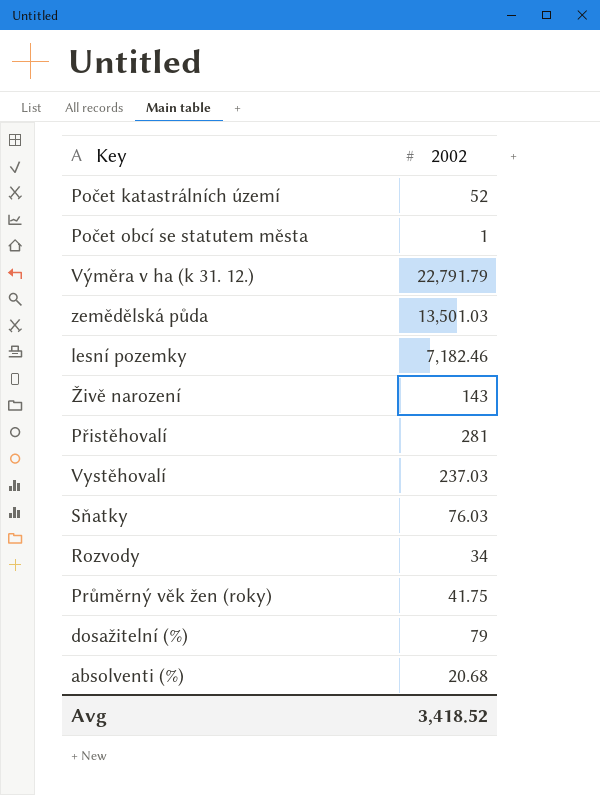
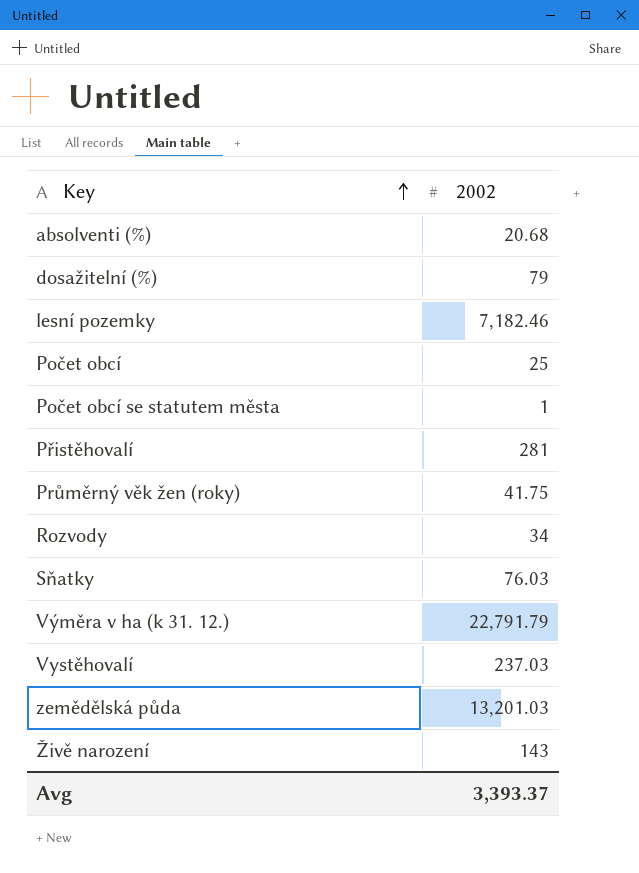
row order: none -> Key ascending
row Počet katastrálních území: 52 -> none
row Počet obcí: none -> 25
zemědělská půda | 2002: 13,501.03 -> 13,201.03
Avg | 2002: 3,418.52 -> 3,393.37

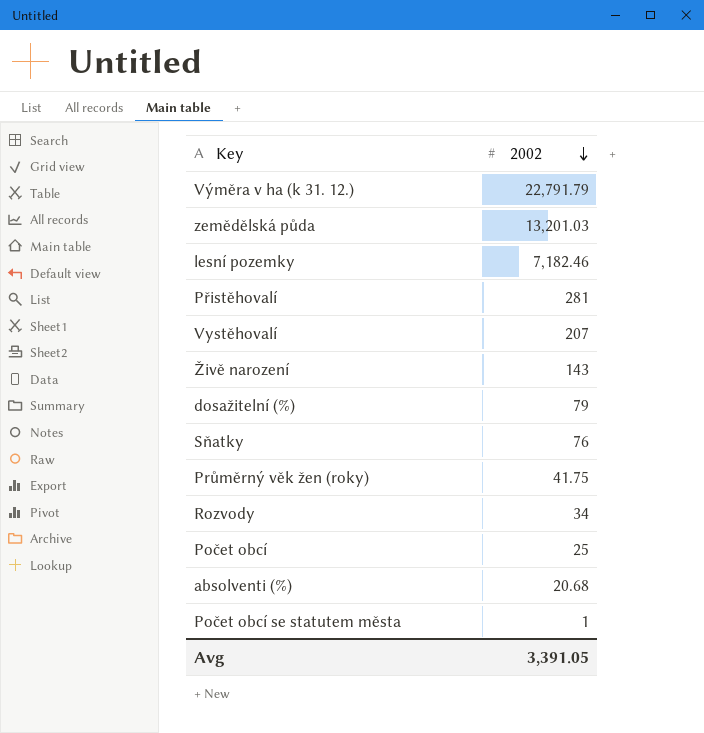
row order: Key ascending -> 2002 descending
Vystěhovalí | 2002: 237.03 -> 207
Sňatky | 2002: 76.03 -> 76
Avg | 2002: 3,393.37 -> 3,391.05

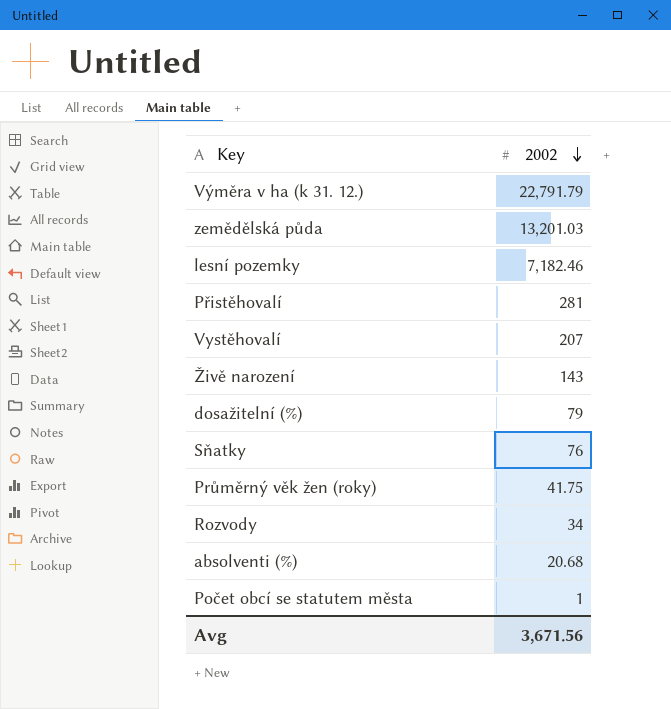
row Počet obcí: 25 -> none
Avg | 2002: 3,391.05 -> 3,671.56

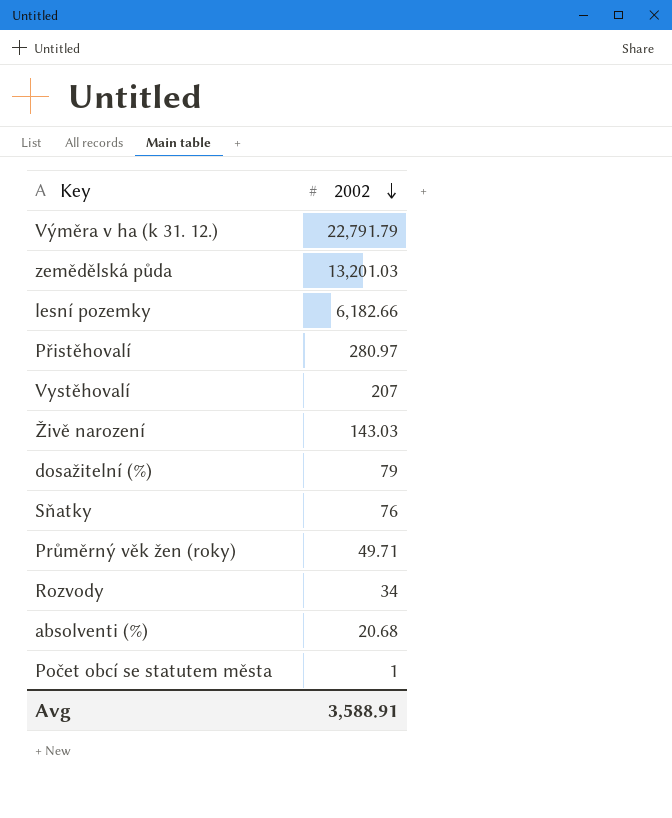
lesní pozemky | 2002: 7,182.46 -> 6,182.66
Přistěhovalí | 2002: 281 -> 280.97
Živě narození | 2002: 143 -> 143.03
Průměrný věk žen (roky) | 2002: 41.75 -> 49.71
Avg | 2002: 3,671.56 -> 3,588.91

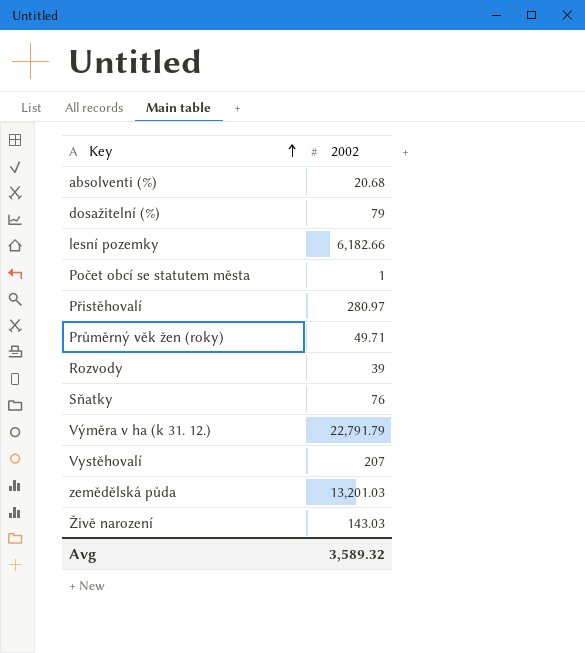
row order: 2002 descending -> Key ascending
Rozvody | 2002: 34 -> 39
Avg | 2002: 3,588.91 -> 3,589.32

